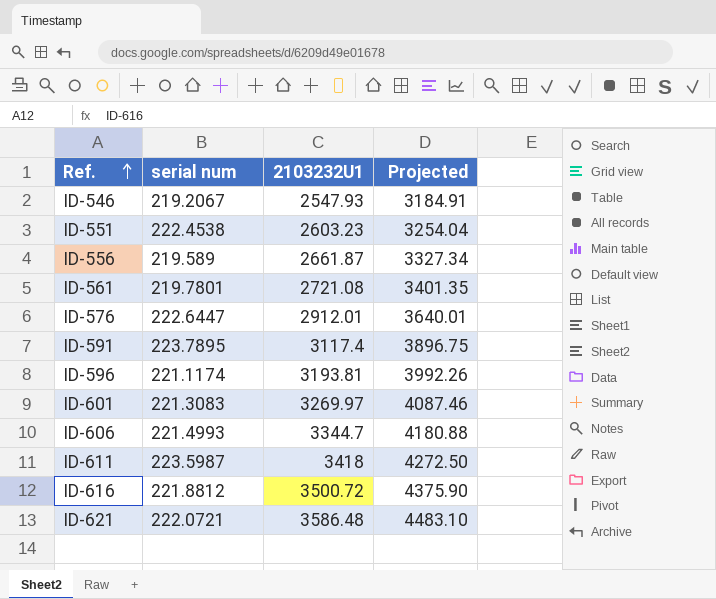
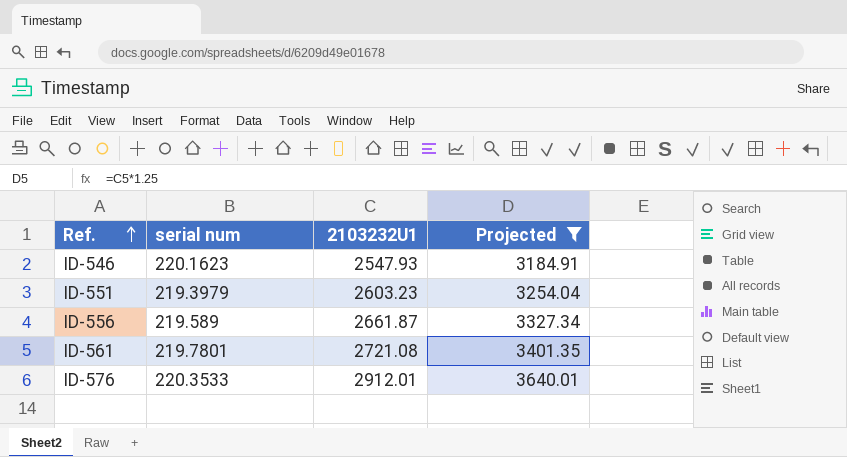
filter: none -> Projected <= 3640.01
ID-546 | serial num: 219.2067 -> 220.1623
ID-551 | serial num: 222.4538 -> 219.3979
ID-576 | serial num: 222.6447 -> 220.3533

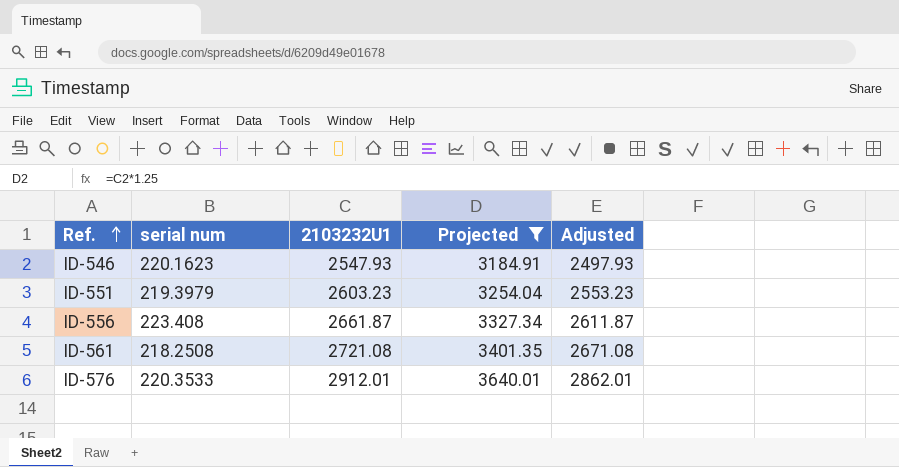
column Adjusted | formula: none -> [2103232U1] - 50
ID-556 | serial num: 219.589 -> 223.408
ID-561 | serial num: 219.7801 -> 218.2508

